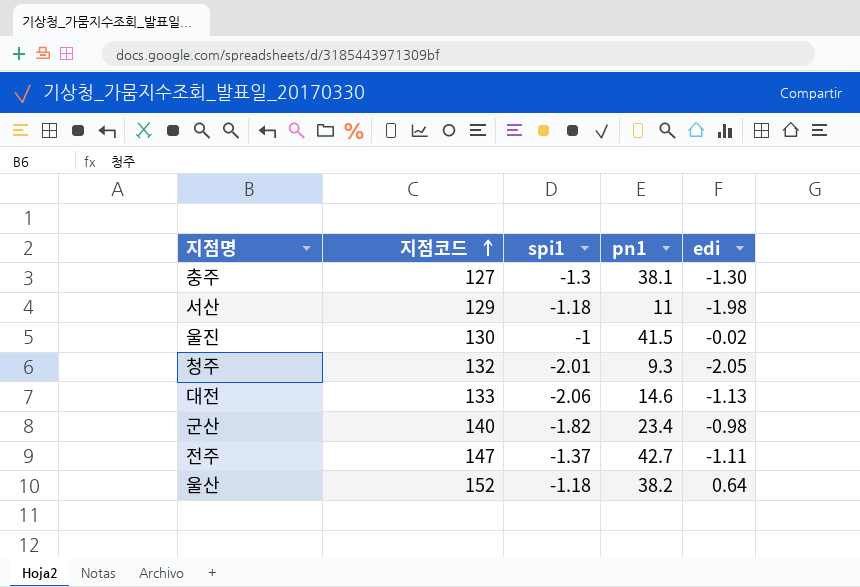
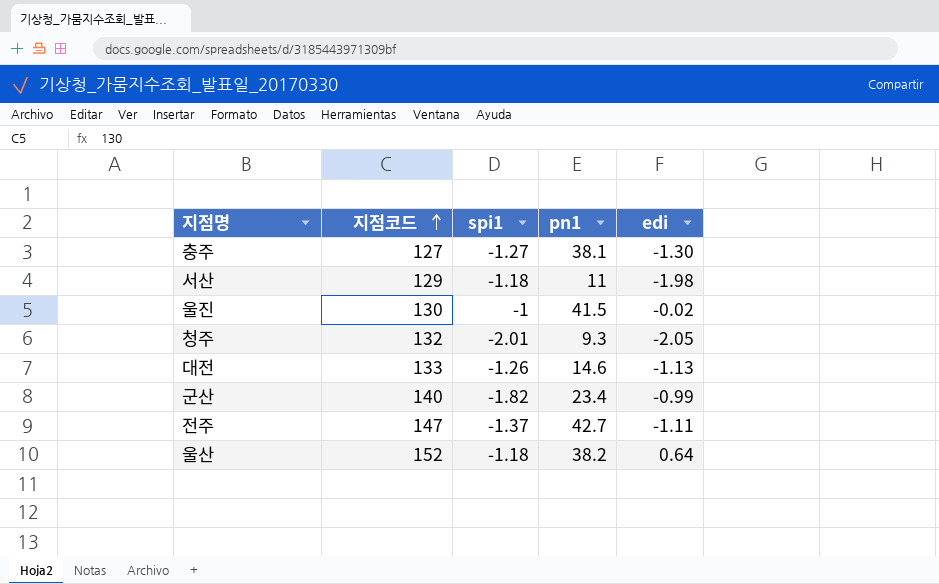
충주 | spi1: -1.3 -> -1.27
대전 | spi1: -2.06 -> -1.26
군산 | edi: -0.98 -> -0.99

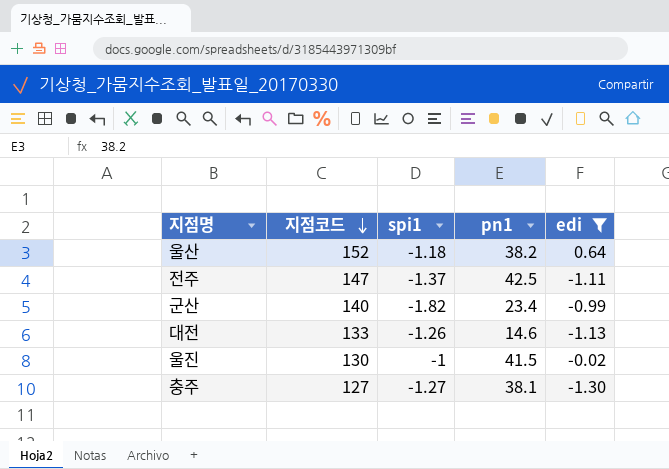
filter: none -> edi >= -1.30
row order: 지점코드 ascending -> 지점코드 descending
전주 | pn1: 42.7 -> 42.5

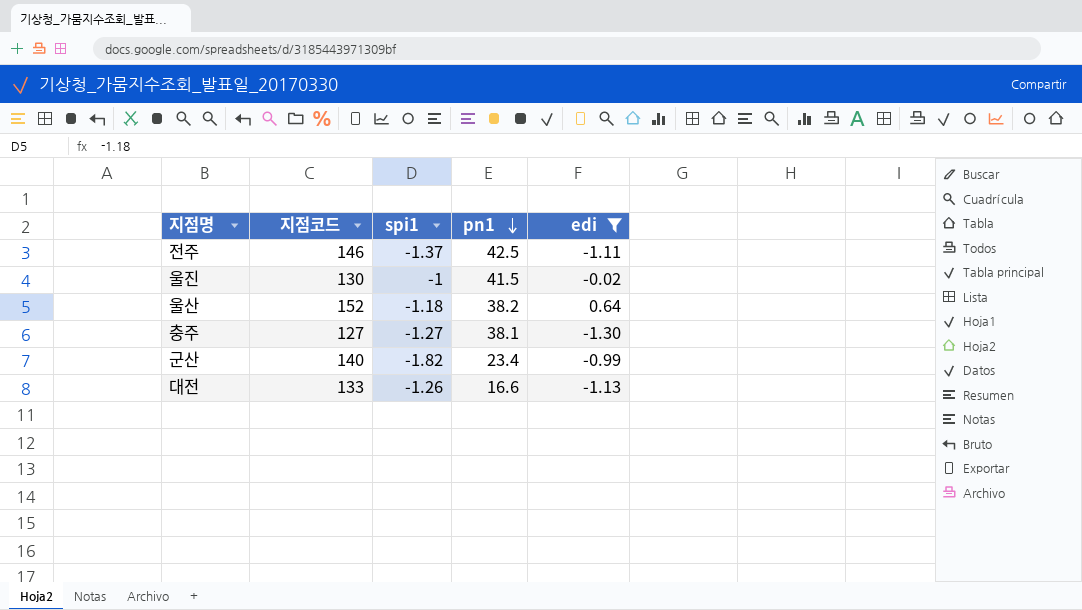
row order: 지점코드 descending -> pn1 descending
전주 | 지점코드: 147 -> 146
대전 | pn1: 14.6 -> 16.6

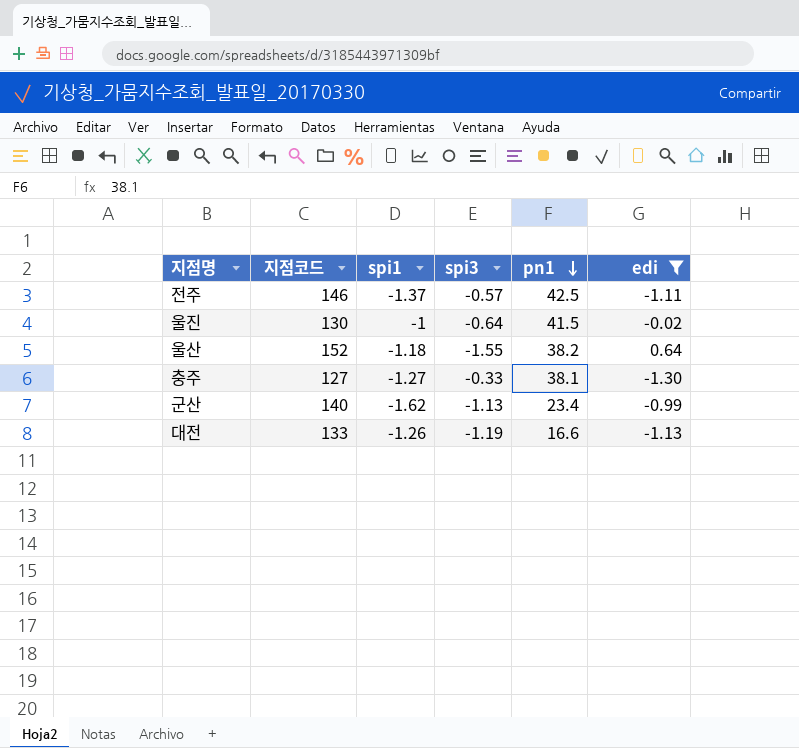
column spi3 | position: none -> 4
군산 | spi1: -1.82 -> -1.62

